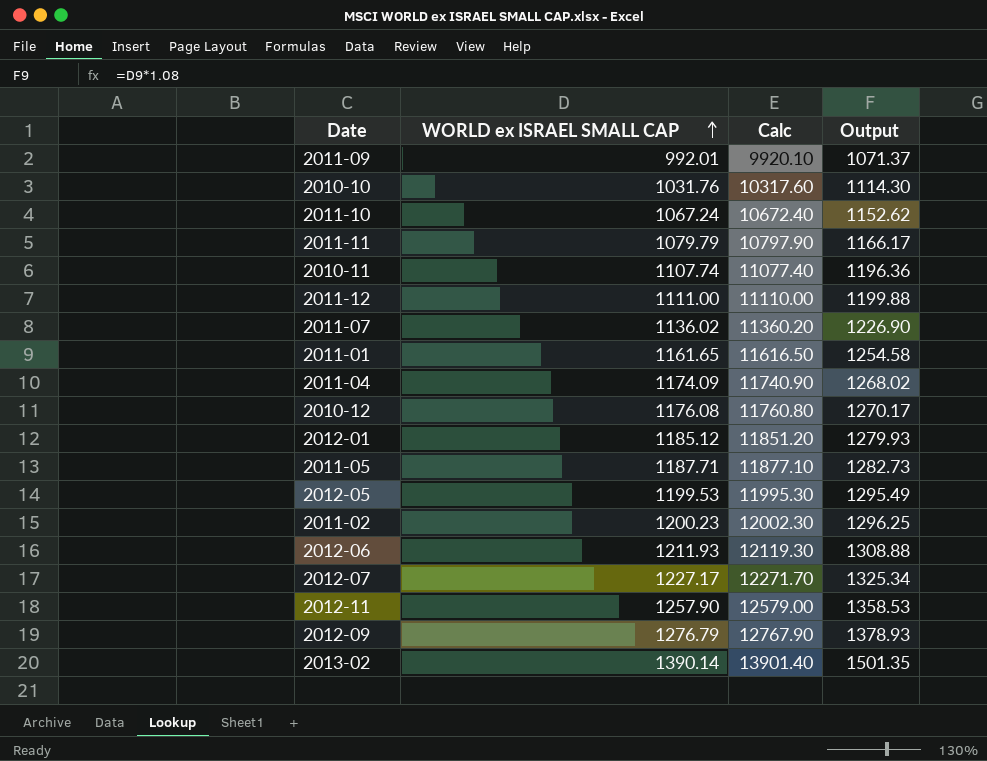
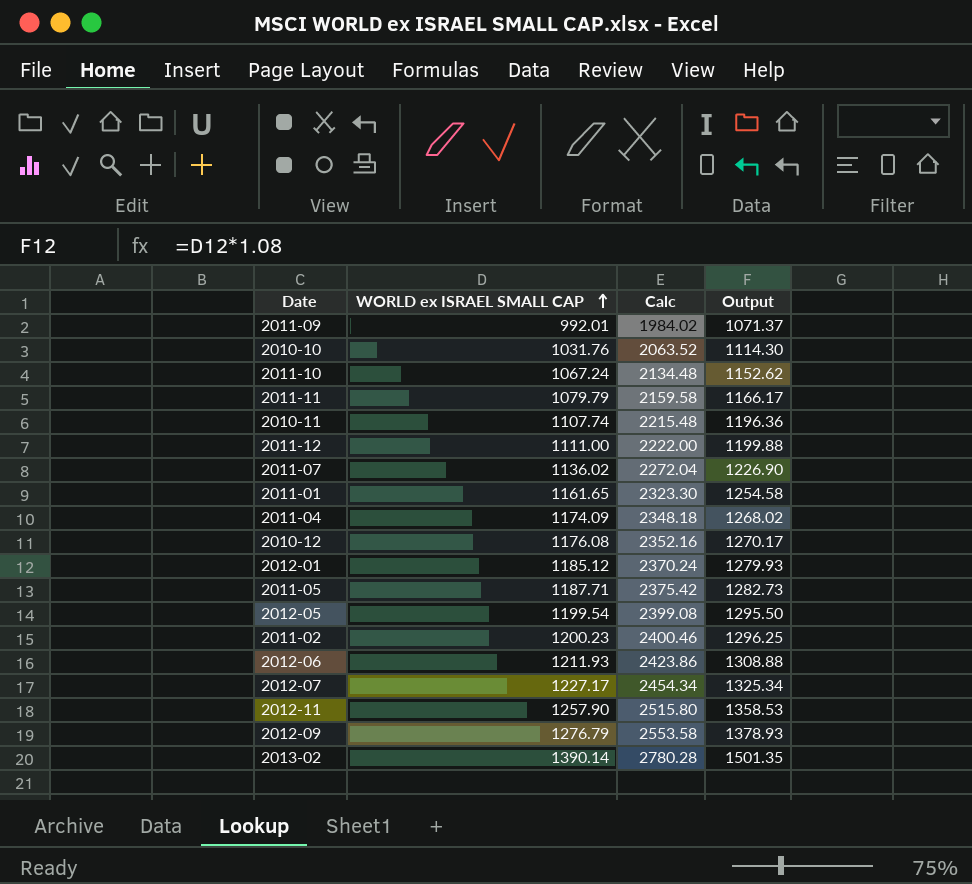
column Calc | formula: [WORLD ex ISRAEL SMALL CAP] * 10 -> [WORLD ex ISRAEL SMALL CAP] * 2
2012-05 | WORLD ex ISRAEL SMALL CAP: 1199.53 -> 1199.54
2012-05 | Output: 1295.49 -> 1295.50

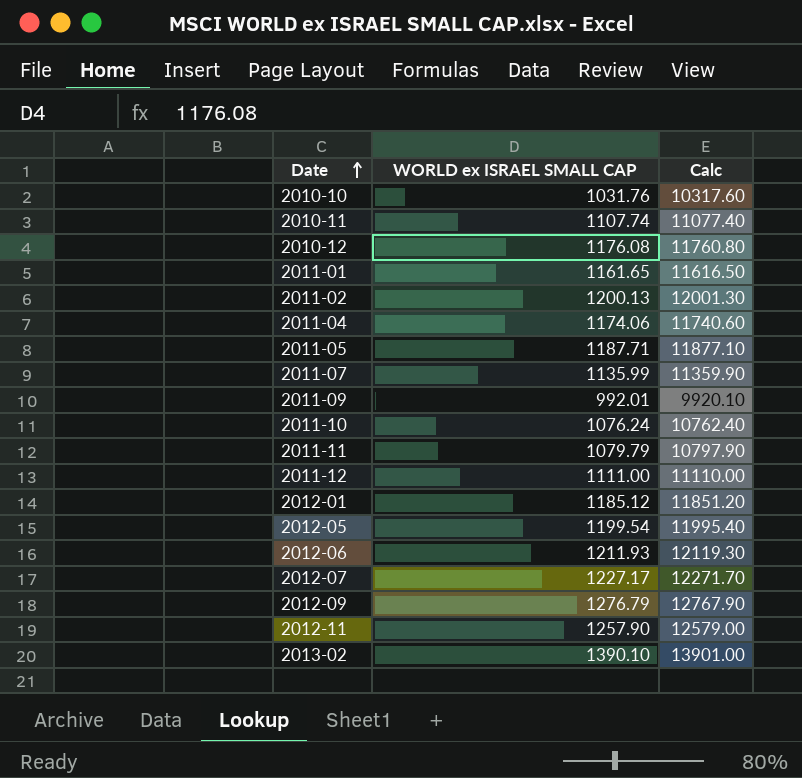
row order: WORLD ex ISRAEL SMALL CAP ascending -> Date ascending
column Output | formula: [WORLD ex ISRAEL SMALL CAP] * 1.08 -> none
column Calc | formula: [WORLD ex ISRAEL SMALL CAP] * 2 -> [WORLD ex ISRAEL SMALL CAP] * 10
2011-02 | WORLD ex ISRAEL SMALL CAP: 1200.23 -> 1200.13
2011-04 | WORLD ex ISRAEL SMALL CAP: 1174.09 -> 1174.06
2011-07 | WORLD ex ISRAEL SMALL CAP: 1136.02 -> 1135.99
2011-10 | WORLD ex ISRAEL SMALL CAP: 1067.24 -> 1076.24
2013-02 | WORLD ex ISRAEL SMALL CAP: 1390.14 -> 1390.10

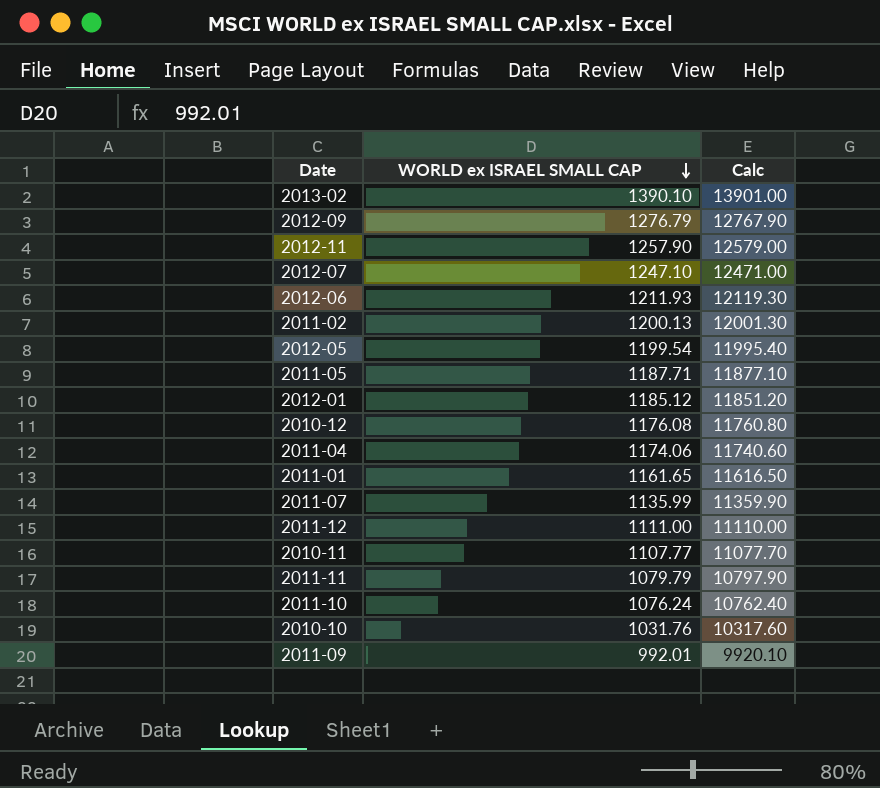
row order: Date ascending -> WORLD ex ISRAEL SMALL CAP descending
2012-07 | WORLD ex ISRAEL SMALL CAP: 1227.17 -> 1247.10
2012-07 | Calc: 12271.70 -> 12471.00
2010-11 | WORLD ex ISRAEL SMALL CAP: 1107.74 -> 1107.77
2010-11 | Calc: 11077.40 -> 11077.70

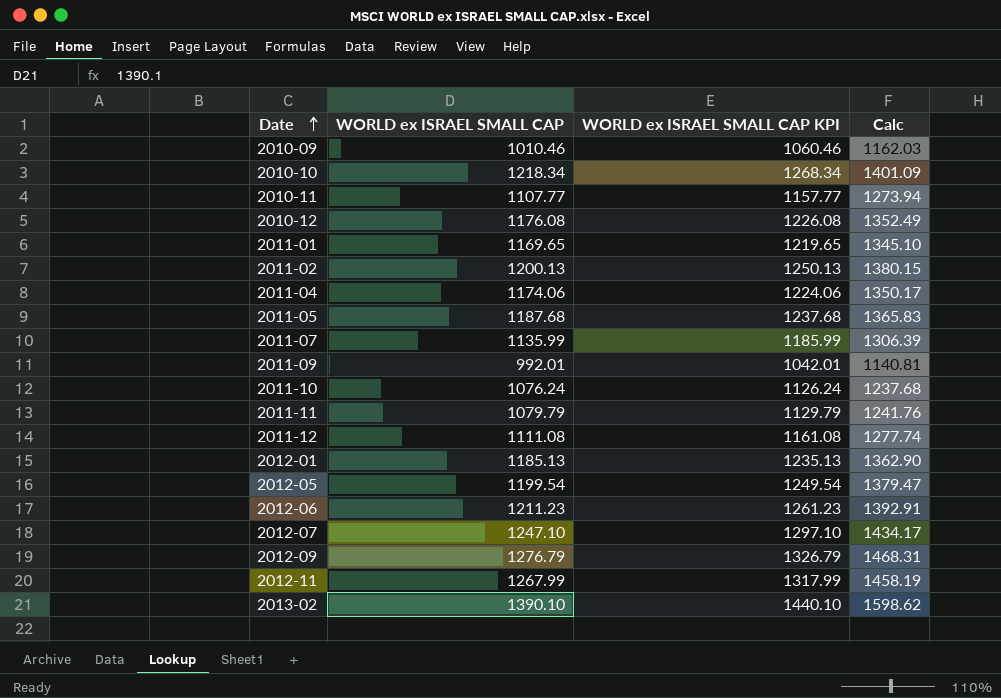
row order: WORLD ex ISRAEL SMALL CAP descending -> Date ascending
column WORLD ex ISRAEL SMALL CAP KPI | formula: none -> [WORLD ex ISRAEL SMALL CAP] + 50
column Calc | formula: [WORLD ex ISRAEL SMALL CAP] * 10 -> [WORLD ex ISRAEL SMALL CAP] * 1.15
row 2010-09: none -> 1010.46 | 1060.46 | 1162.03
2010-10 | WORLD ex ISRAEL SMALL CAP: 1031.76 -> 1218.34
2011-01 | WORLD ex ISRAEL SMALL CAP: 1161.65 -> 1169.65
2011-05 | WORLD ex ISRAEL SMALL CAP: 1187.71 -> 1187.68
2011-12 | WORLD ex ISRAEL SMALL CAP: 1111.00 -> 1111.08
2012-01 | WORLD ex ISRAEL SMALL CAP: 1185.12 -> 1185.13
2012-06 | WORLD ex ISRAEL SMALL CAP: 1211.93 -> 1211.23
2012-11 | WORLD ex ISRAEL SMALL CAP: 1257.90 -> 1267.99

